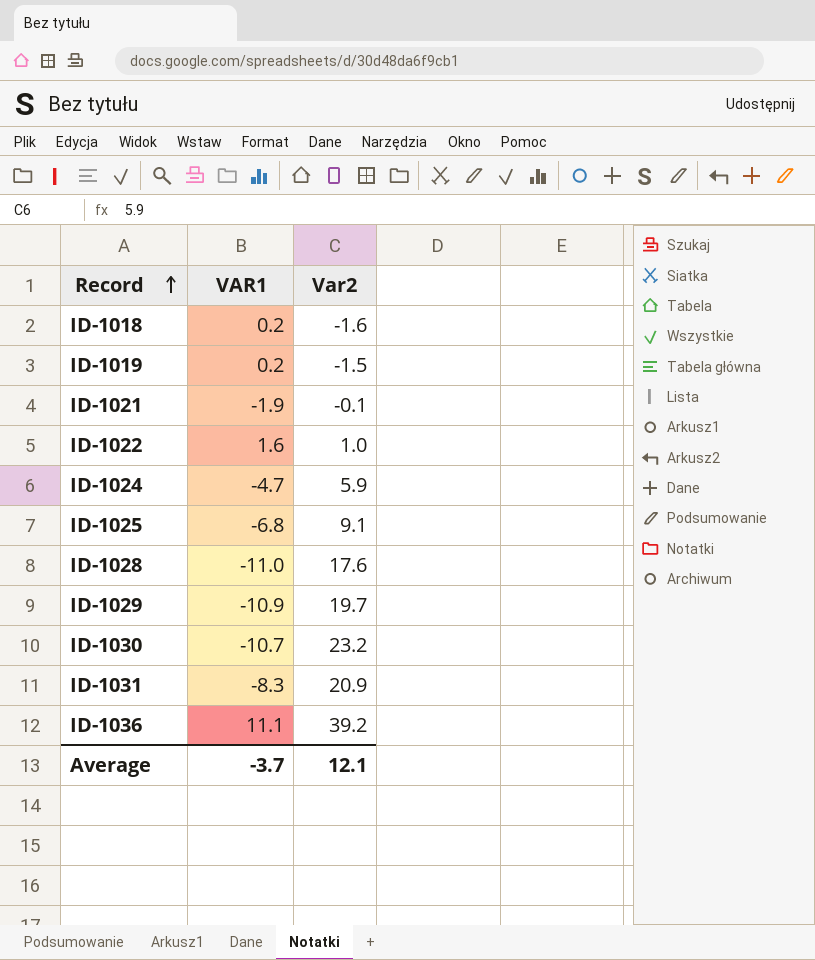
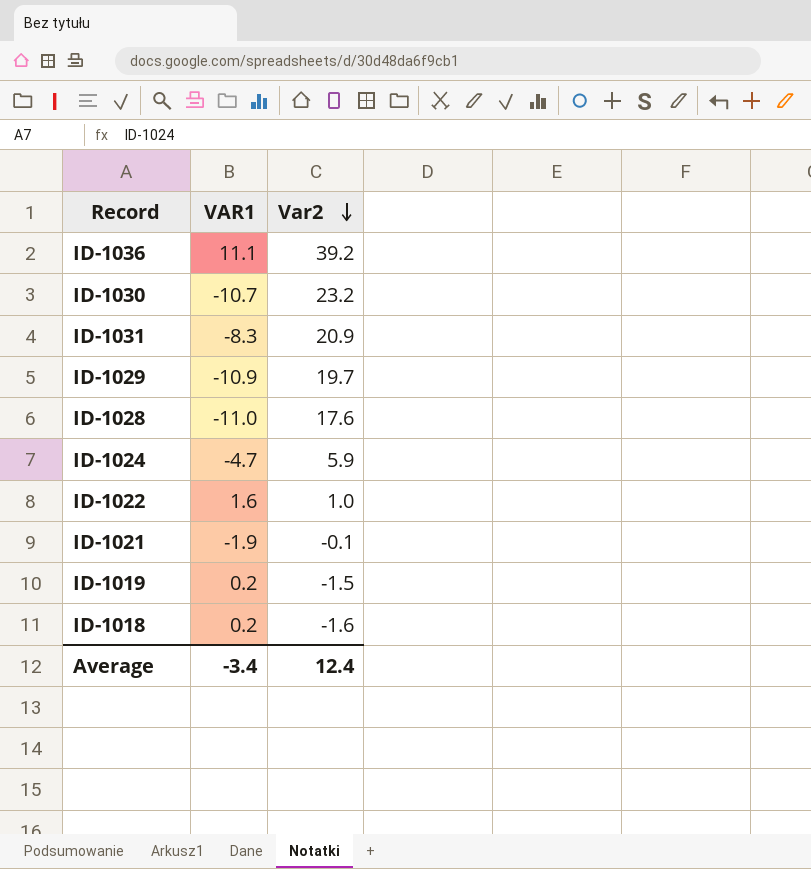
row order: Record ascending -> Var2 descending
row ID-1025: -6.8 | 9.1 -> none
Average | VAR1: -3.7 -> -3.4
Average | Var2: 12.1 -> 12.4

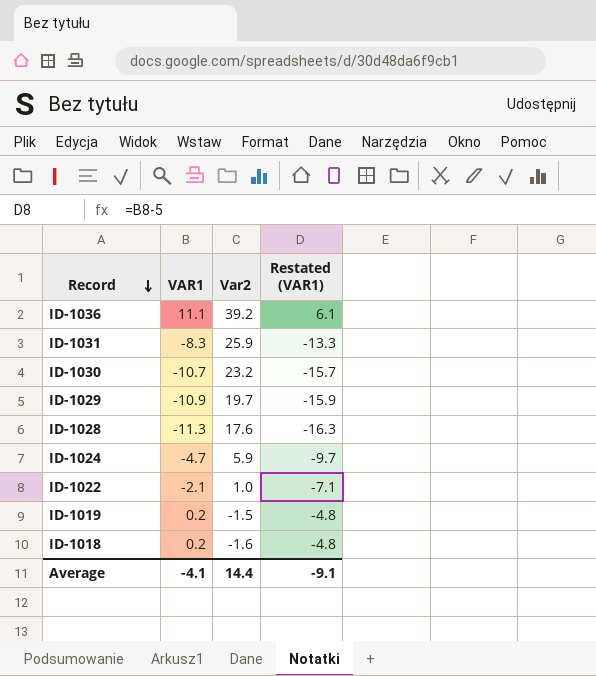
row order: Var2 descending -> Record descending
column Restated (VAR1) | formula: none -> [VAR1] - 5
row ID-1021: -1.9 | -0.1 -> none
ID-1031 | Var2: 20.9 -> 25.9
ID-1028 | VAR1: -11.0 -> -11.3
ID-1022 | VAR1: 1.6 -> -2.1
Average | VAR1: -3.4 -> -4.1
Average | Var2: 12.4 -> 14.4

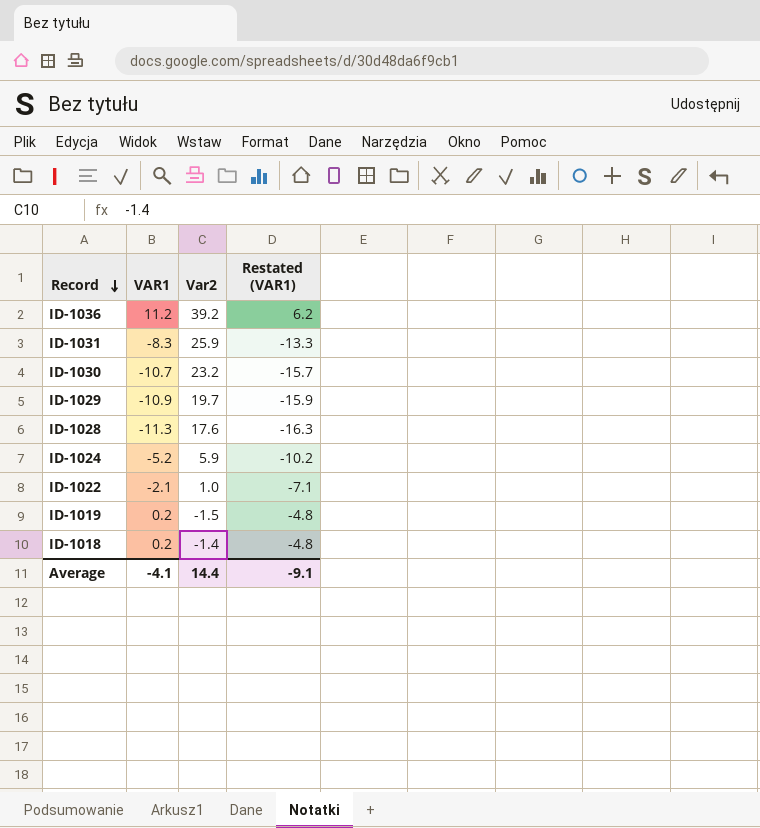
ID-1036 | VAR1: 11.1 -> 11.2
ID-1036 | Restated (VAR1): 6.1 -> 6.2
ID-1024 | VAR1: -4.7 -> -5.2
ID-1024 | Restated (VAR1): -9.7 -> -10.2
ID-1018 | Var2: -1.6 -> -1.4

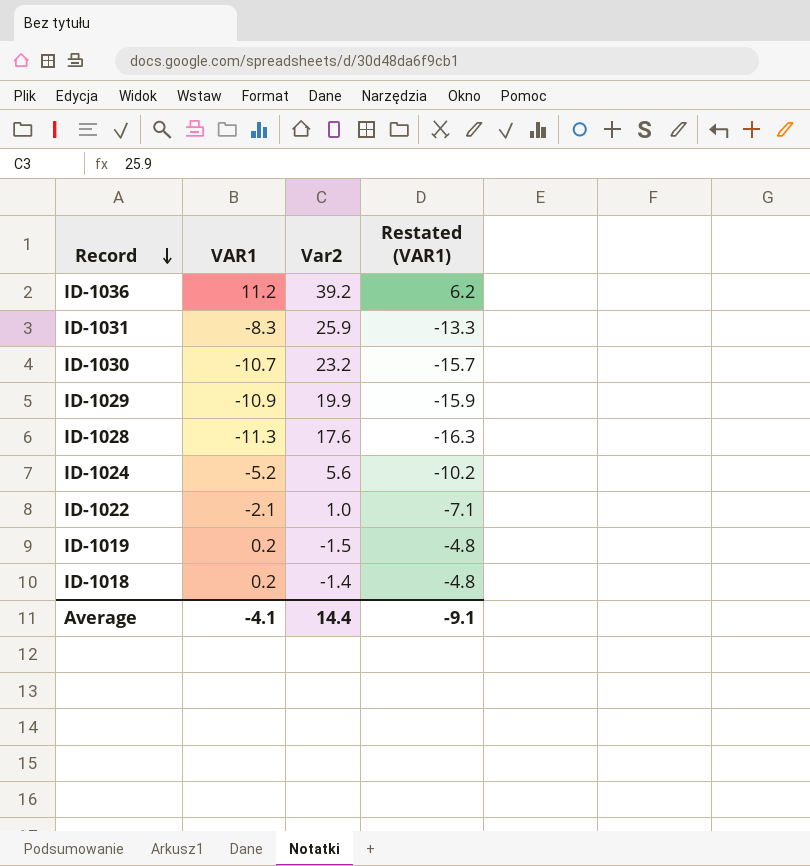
ID-1029 | Var2: 19.7 -> 19.9
ID-1024 | Var2: 5.9 -> 5.6

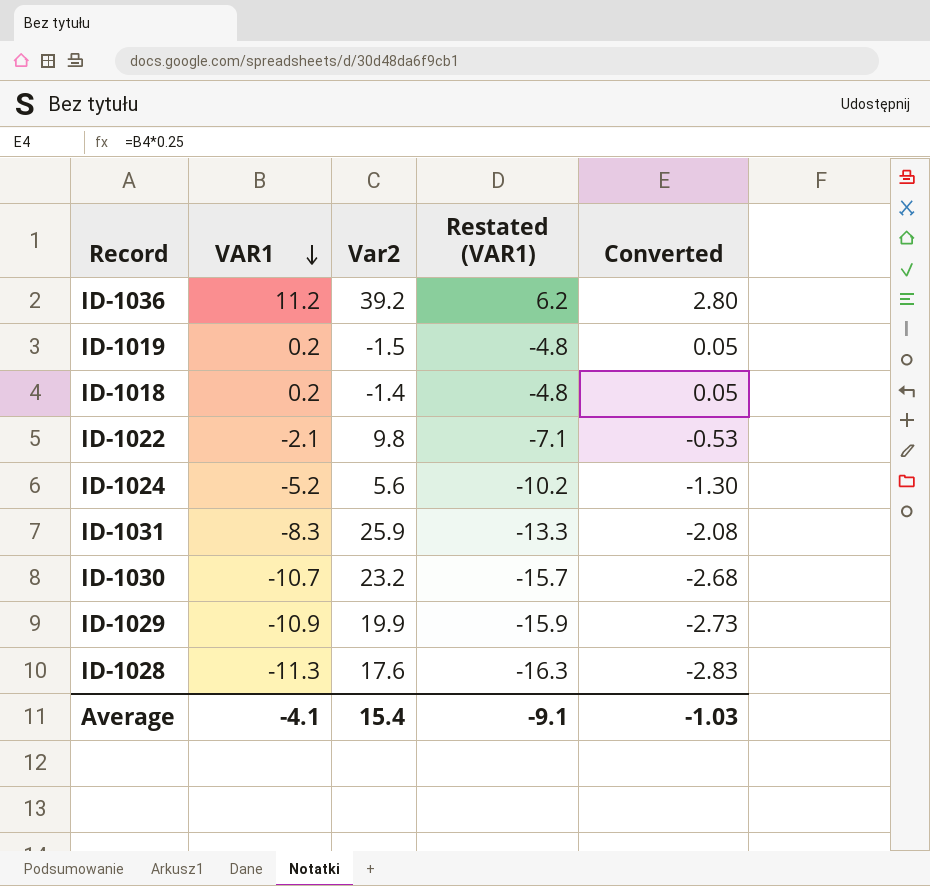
row order: Record descending -> VAR1 descending
column Converted | formula: none -> [VAR1] * 0.25
ID-1022 | Var2: 1.0 -> 9.8
Average | Var2: 14.4 -> 15.4

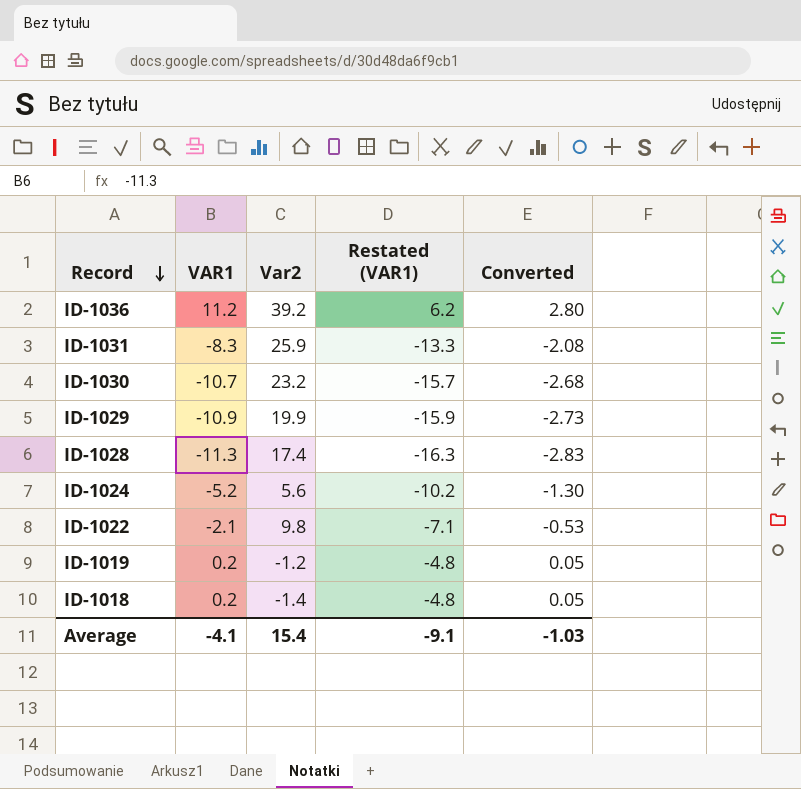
row order: VAR1 descending -> Record descending
ID-1028 | Var2: 17.6 -> 17.4
ID-1019 | Var2: -1.5 -> -1.2

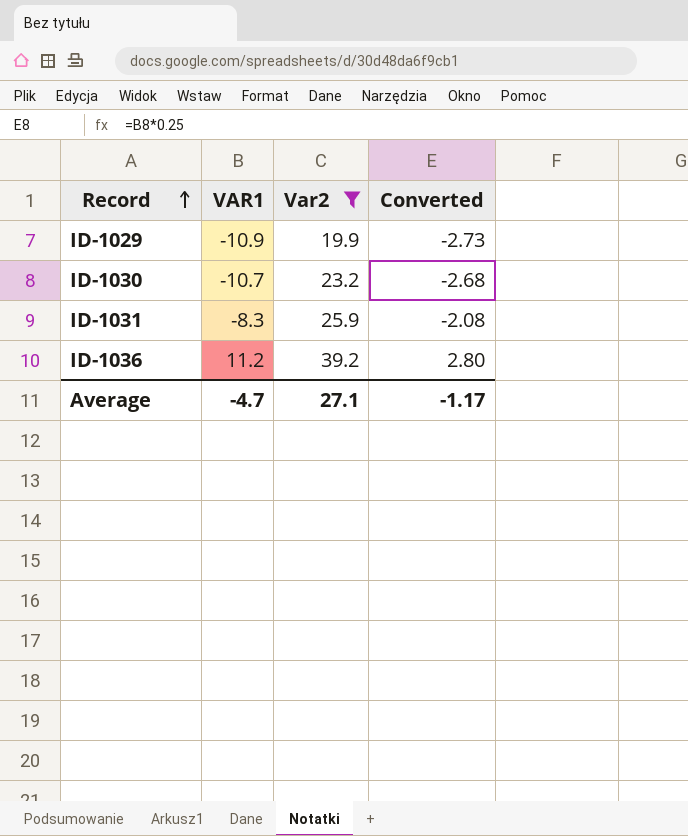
filter: none -> Var2 >= 19.9
row order: Record descending -> Record ascending
column Restated (VAR1) | formula: [VAR1] - 5 -> none
Average | VAR1: -4.1 -> -4.7
Average | Var2: 15.4 -> 27.1
Average | Converted: -1.03 -> -1.17

